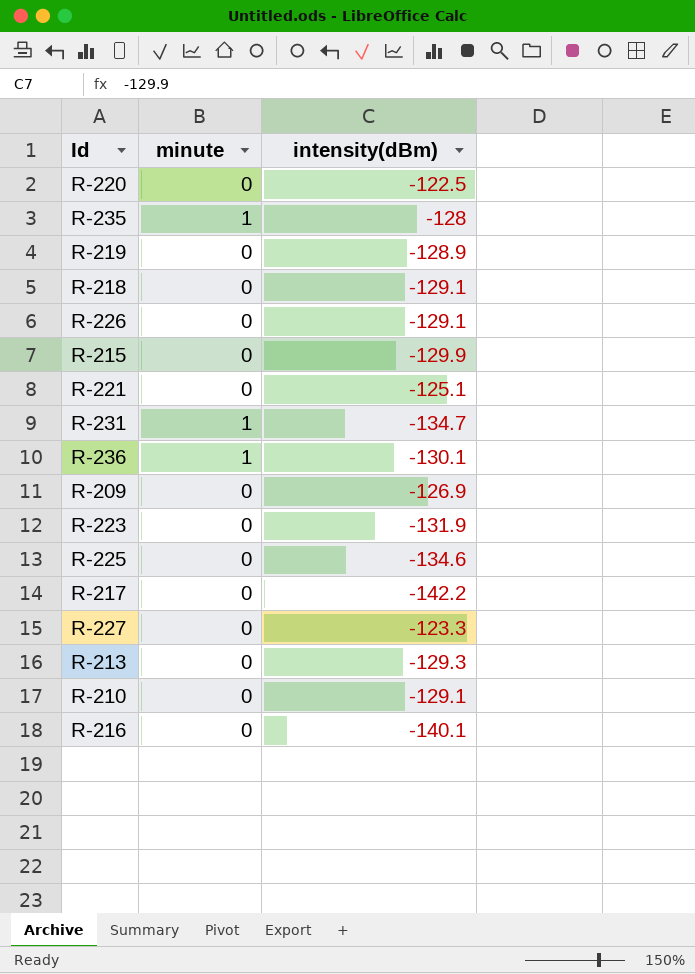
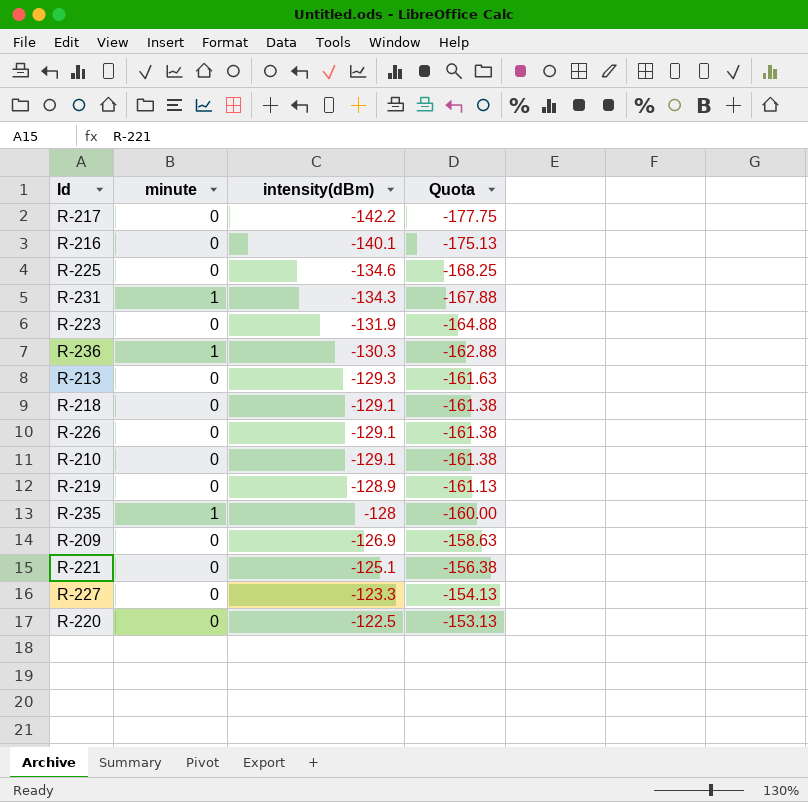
row order: none -> intensity(dBm) ascending
column Quota | formula: none -> [intensity(dBm)] * 1.25
row R-215: 0 | -129.9 -> none
R-231 | intensity(dBm): -134.7 -> -134.3
R-236 | intensity(dBm): -130.1 -> -130.3

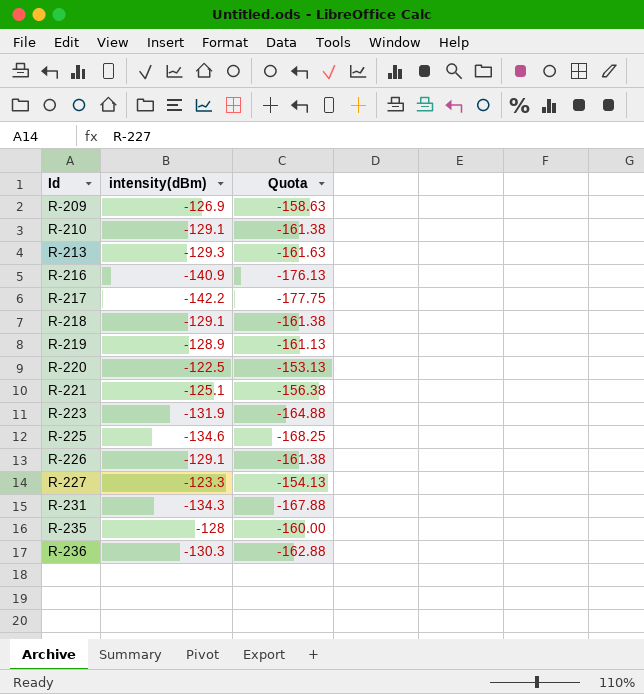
row order: intensity(dBm) ascending -> Id ascending
column minute | position: 2 -> none
R-216 | intensity(dBm): -140.1 -> -140.9
R-216 | Quota: -175.13 -> -176.13

